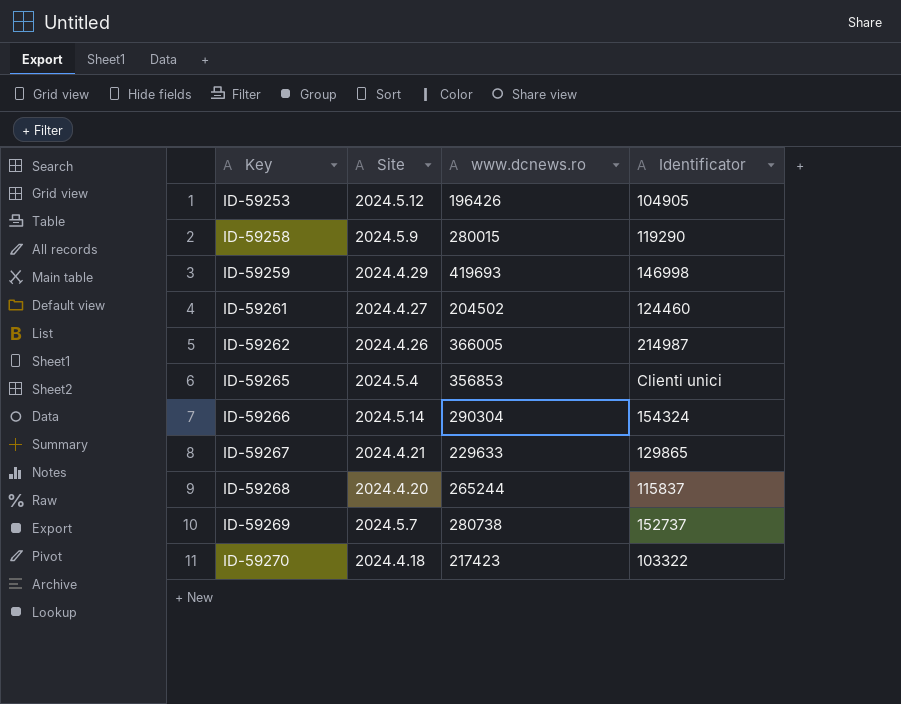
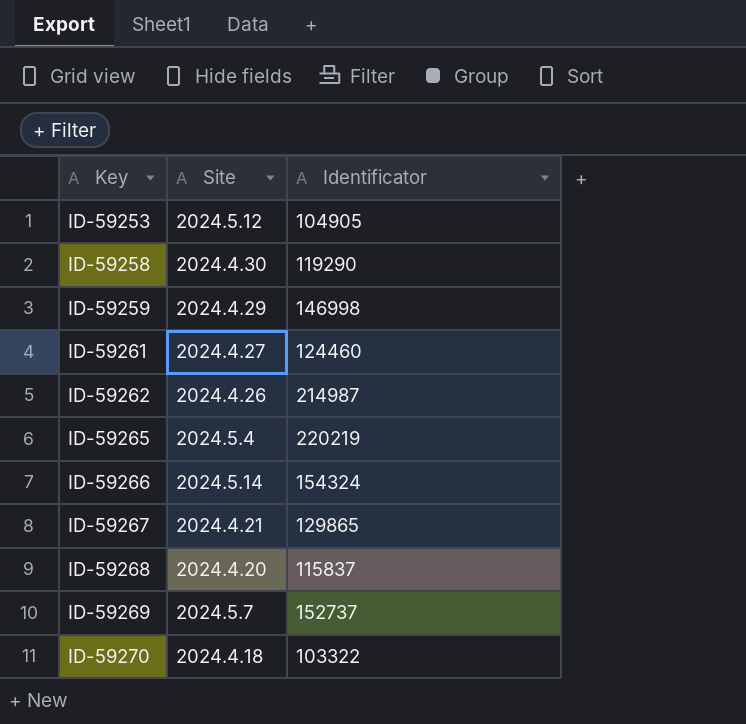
column www.dcnews.ro | position: 3 -> none
ID-59258 | Site: 2024.5.9 -> 2024.4.30
ID-59265 | Identificator: Clienti unici -> 220219

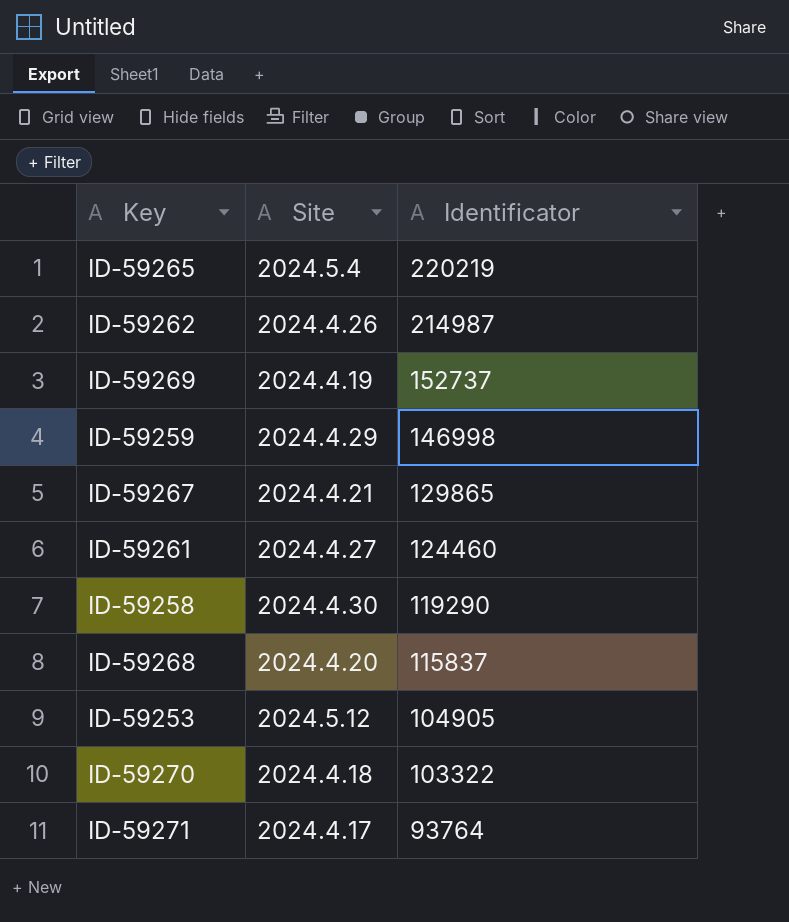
row order: Key ascending -> Identificator descending
row ID-59266: 2024.5.14 | 154324 -> none
ID-59269 | Site: 2024.5.7 -> 2024.4.19
row ID-59271: none -> 2024.4.17 | 93764

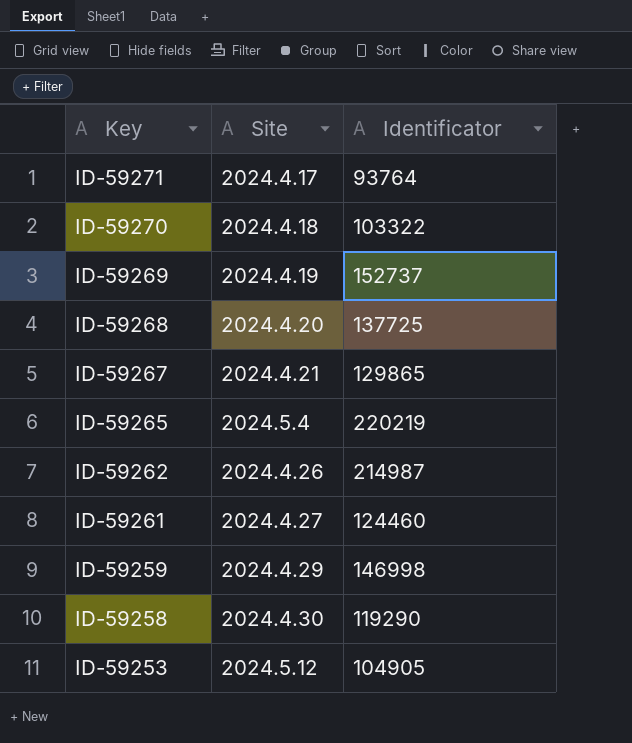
row order: Identificator descending -> Key descending
ID-59268 | Identificator: 115837 -> 137725

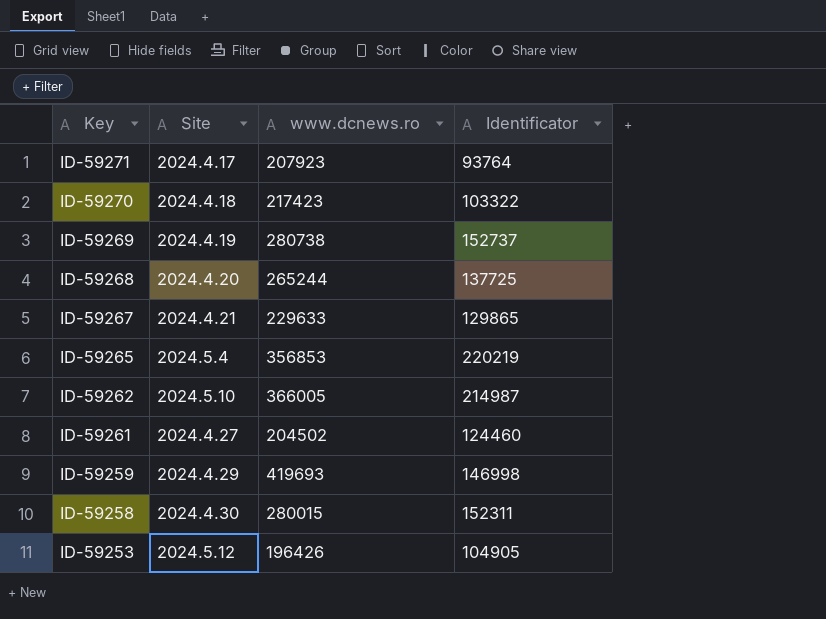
column www.dcnews.ro | position: none -> 3
ID-59262 | Site: 2024.4.26 -> 2024.5.10
ID-59258 | Identificator: 119290 -> 152311

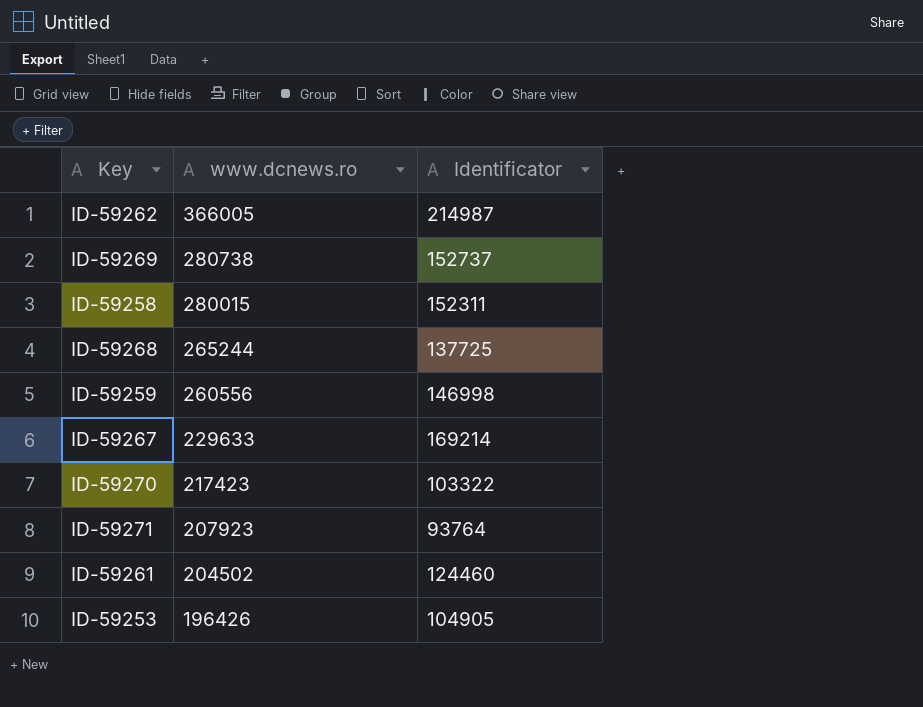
row order: Key descending -> www.dcnews.ro descending
column Site | position: 2 -> none
row ID-59265: 2024.5.4 | 356853 | 220219 -> none
ID-59259 | www.dcnews.ro: 419693 -> 260556
ID-59267 | Identificator: 129865 -> 169214

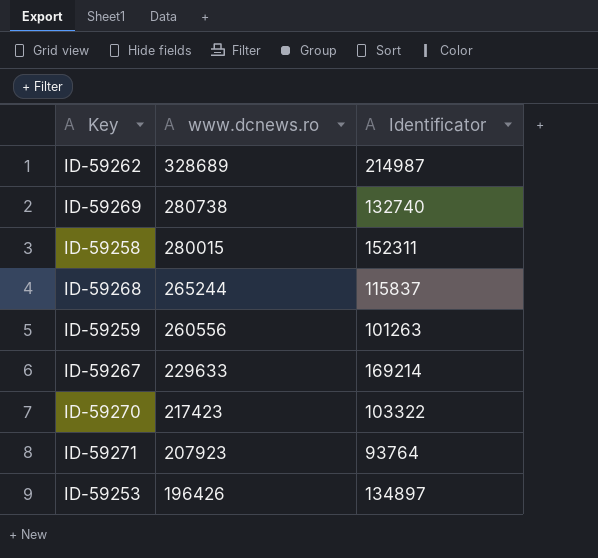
row ID-59261: 204502 | 124460 -> none
ID-59262 | www.dcnews.ro: 366005 -> 328689
ID-59269 | Identificator: 152737 -> 132740
ID-59268 | Identificator: 137725 -> 115837
ID-59259 | Identificator: 146998 -> 101263
ID-59253 | Identificator: 104905 -> 134897

